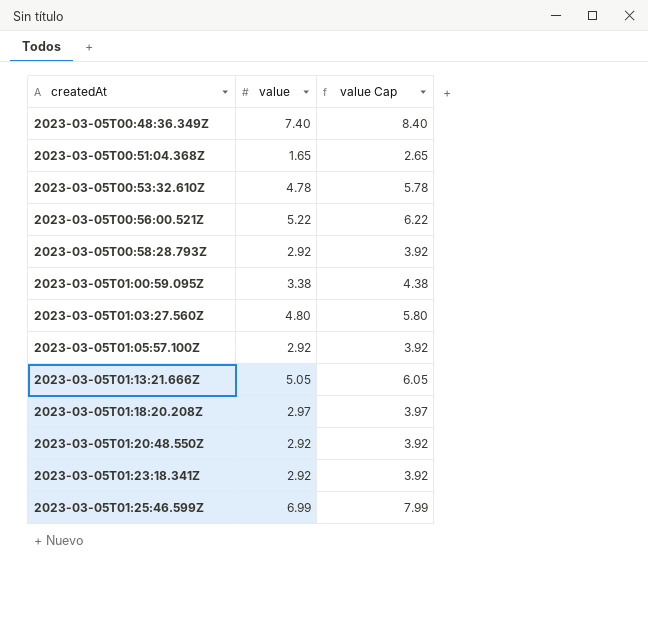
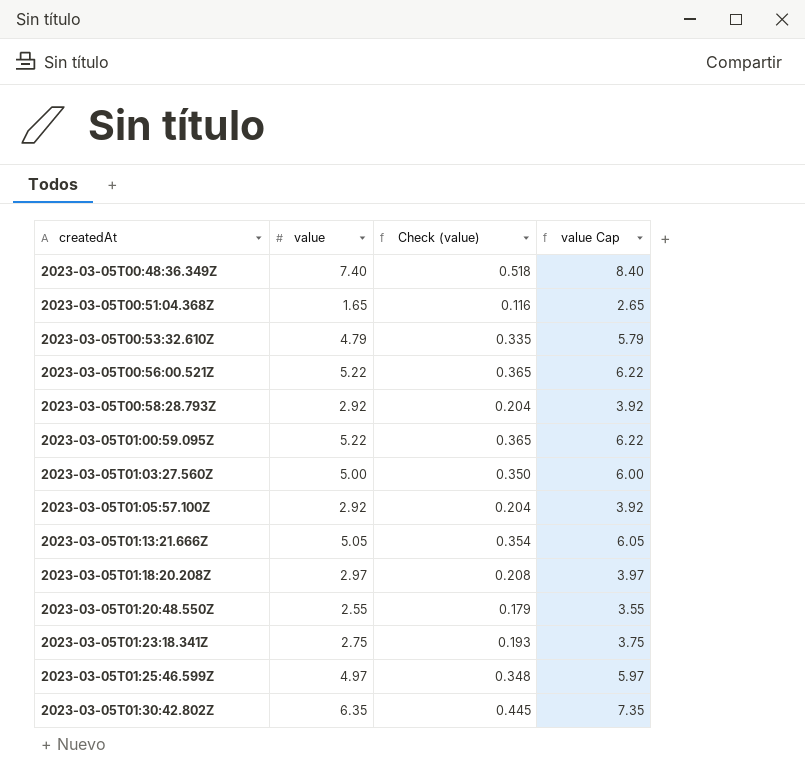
column Check (value) | formula: none -> [value] * 0.07
2023-03-05T00:53:32.610Z | value: 4.78 -> 4.79
2023-03-05T00:53:32.610Z | value Cap: 5.78 -> 5.79
2023-03-05T01:00:59.095Z | value: 3.38 -> 5.22
2023-03-05T01:00:59.095Z | value Cap: 4.38 -> 6.22
2023-03-05T01:03:27.560Z | value: 4.80 -> 5.00
2023-03-05T01:03:27.560Z | value Cap: 5.80 -> 6.00
2023-03-05T01:20:48.550Z | value: 2.92 -> 2.55
2023-03-05T01:20:48.550Z | value Cap: 3.92 -> 3.55
2023-03-05T01:23:18.341Z | value: 2.92 -> 2.75
2023-03-05T01:23:18.341Z | value Cap: 3.92 -> 3.75
2023-03-05T01:25:46.599Z | value: 6.99 -> 4.97
2023-03-05T01:25:46.599Z | value Cap: 7.99 -> 5.97
row 2023-03-05T01:30:42.802Z: none -> 6.35 | 0.445 | 7.35

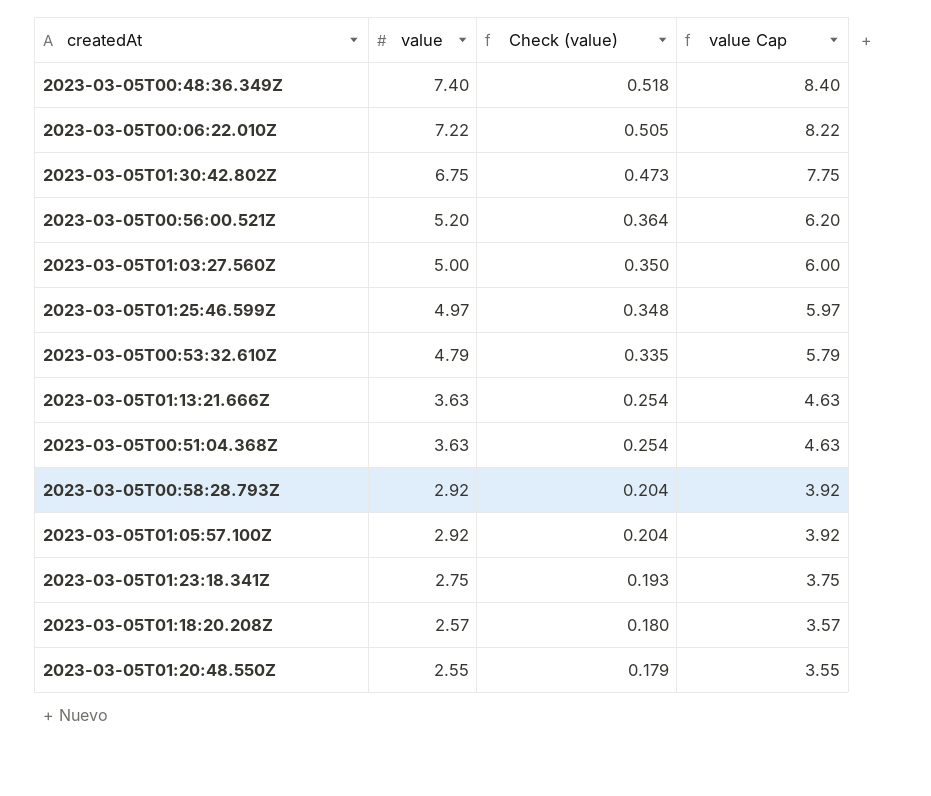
row order: createdAt ascending -> value descending
row 2023-03-05T01:00:59.095Z: 5.22 | 0.365 | 6.22 -> none
row 2023-03-05T00:06:22.010Z: none -> 7.22 | 0.505 | 8.22
2023-03-05T01:30:42.802Z | value: 6.35 -> 6.75
2023-03-05T01:30:42.802Z | Check (value): 0.445 -> 0.473
2023-03-05T01:30:42.802Z | value Cap: 7.35 -> 7.75
2023-03-05T00:56:00.521Z | value: 5.22 -> 5.20
2023-03-05T00:56:00.521Z | Check (value): 0.365 -> 0.364
2023-03-05T00:56:00.521Z | value Cap: 6.22 -> 6.20
2023-03-05T01:13:21.666Z | value: 5.05 -> 3.63
2023-03-05T01:13:21.666Z | Check (value): 0.354 -> 0.254
2023-03-05T01:13:21.666Z | value Cap: 6.05 -> 4.63
2023-03-05T00:51:04.368Z | value: 1.65 -> 3.63
2023-03-05T00:51:04.368Z | Check (value): 0.116 -> 0.254
2023-03-05T00:51:04.368Z | value Cap: 2.65 -> 4.63
2023-03-05T01:18:20.208Z | value: 2.97 -> 2.57
2023-03-05T01:18:20.208Z | Check (value): 0.208 -> 0.180
2023-03-05T01:18:20.208Z | value Cap: 3.97 -> 3.57

